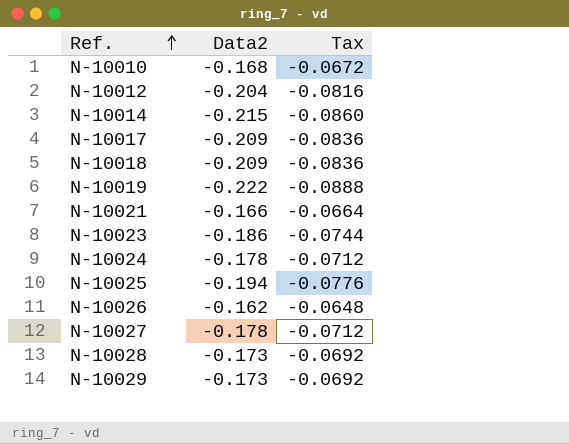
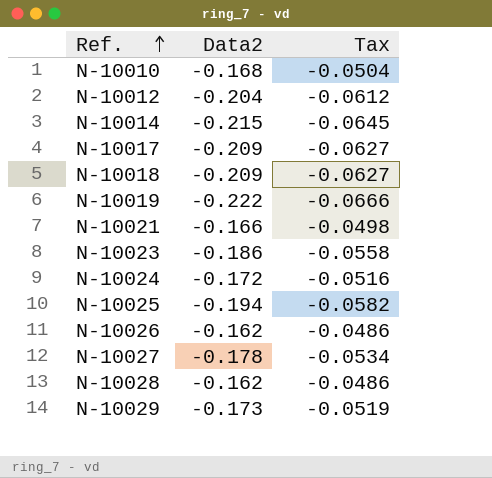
column Tax | formula: [Data2] * 0.4 -> [Data2] * 0.3
N-10024 | Data2: -0.178 -> -0.172
N-10028 | Data2: -0.173 -> -0.162

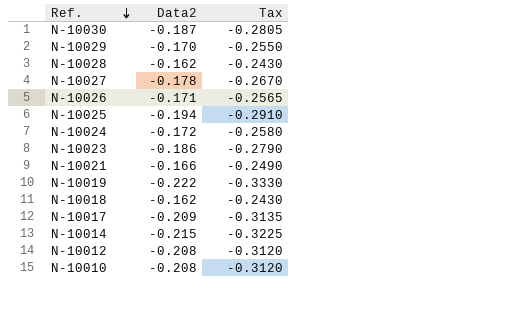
row order: Ref. ascending -> Ref. descending
column Tax | formula: [Data2] * 0.3 -> [Data2] * 1.5
row N-10030: none -> -0.187 | -0.2805
N-10029 | Data2: -0.173 -> -0.170
N-10026 | Data2: -0.162 -> -0.171
N-10018 | Data2: -0.209 -> -0.162
N-10012 | Data2: -0.204 -> -0.208
N-10010 | Data2: -0.168 -> -0.208

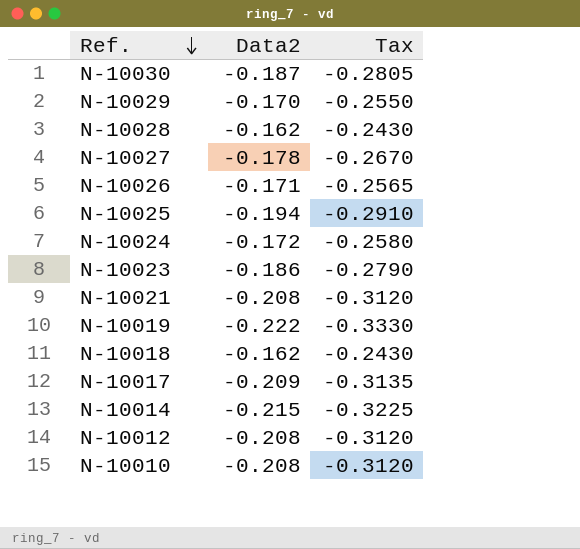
N-10021 | Data2: -0.166 -> -0.208
N-10021 | Tax: -0.2490 -> -0.3120

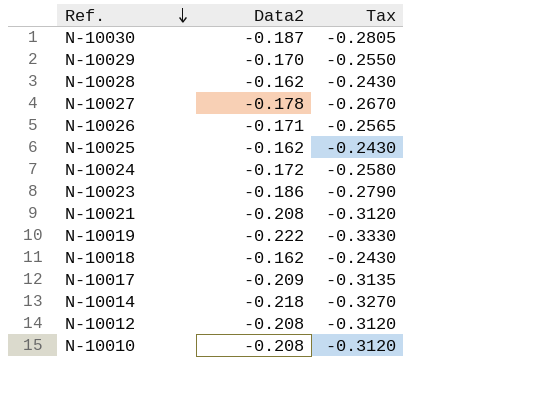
N-10025 | Data2: -0.194 -> -0.162
N-10025 | Tax: -0.2910 -> -0.2430
N-10014 | Data2: -0.215 -> -0.218
N-10014 | Tax: -0.3225 -> -0.3270

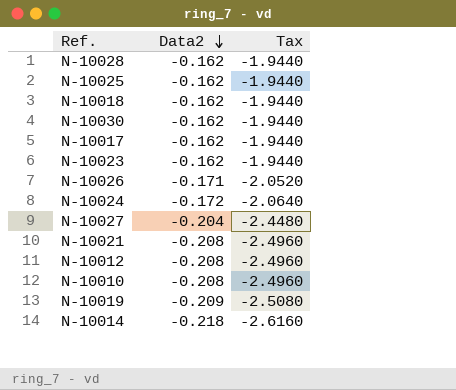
row order: Ref. descending -> Data2 descending
column Tax | formula: [Data2] * 1.5 -> [Data2] * 12
row N-10029: -0.170 | -0.2550 -> none
N-10030 | Data2: -0.187 -> -0.162
N-10017 | Data2: -0.209 -> -0.162
N-10023 | Data2: -0.186 -> -0.162
N-10027 | Data2: -0.178 -> -0.204
N-10019 | Data2: -0.222 -> -0.209

